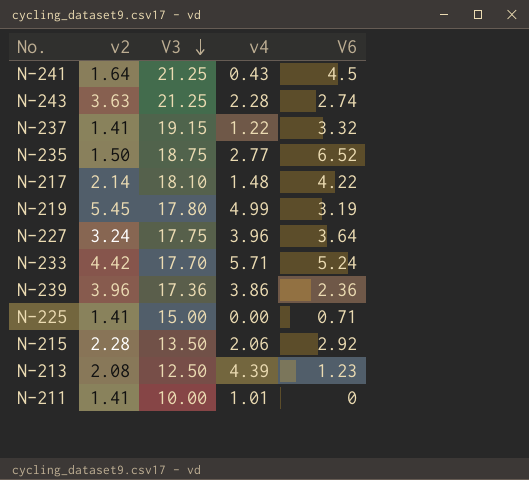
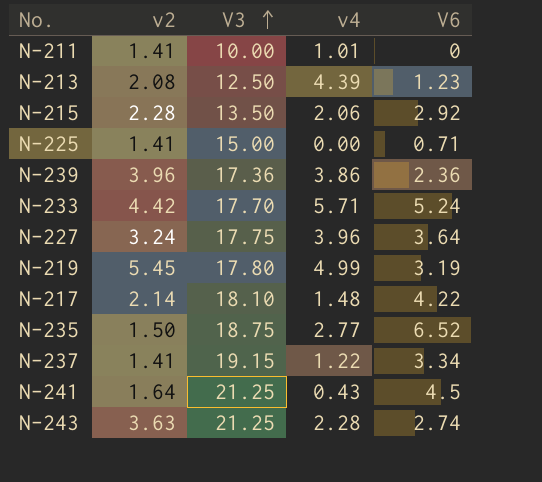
row order: V3 descending -> V3 ascending
N-237 | V6: 3.32 -> 3.34

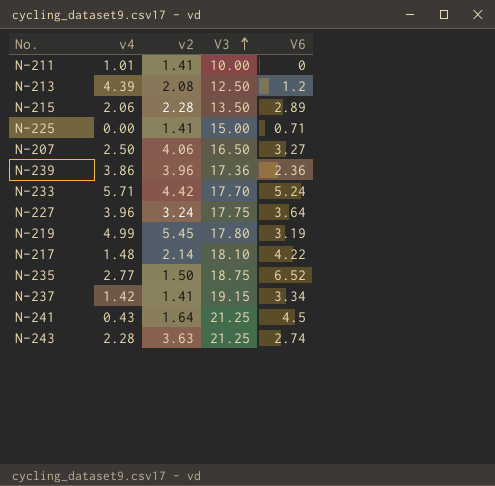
column v4 | position: 4 -> 2
N-213 | V6: 1.23 -> 1.2
N-215 | V6: 2.92 -> 2.89
row N-207: none -> 2.50 | 4.06 | 16.50 | 3.27
N-237 | v4: 1.22 -> 1.42

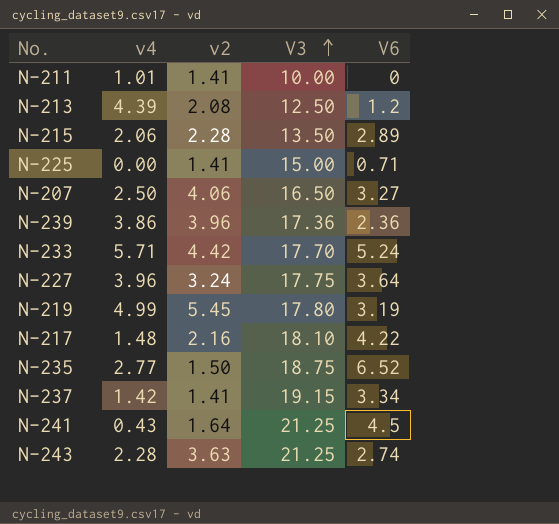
N-217 | v2: 2.14 -> 2.16

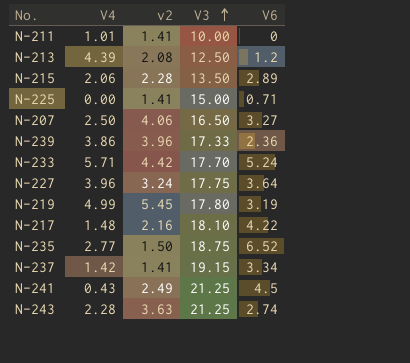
column name: v4 -> V4
N-239 | V3: 17.36 -> 17.33
N-241 | v2: 1.64 -> 2.49

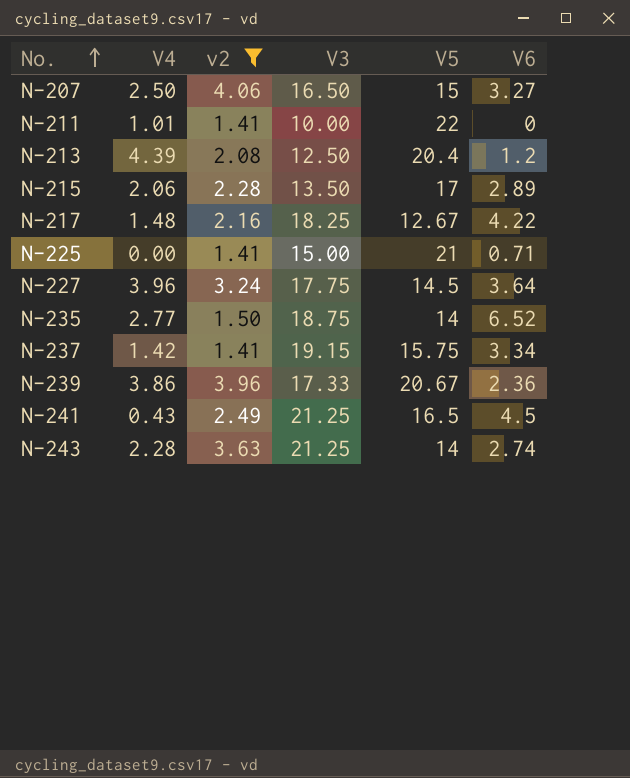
filter: none -> v2 <= 4.06
row order: V3 ascending -> No. ascending
column V5 | position: none -> 5
N-217 | V3: 18.10 -> 18.25

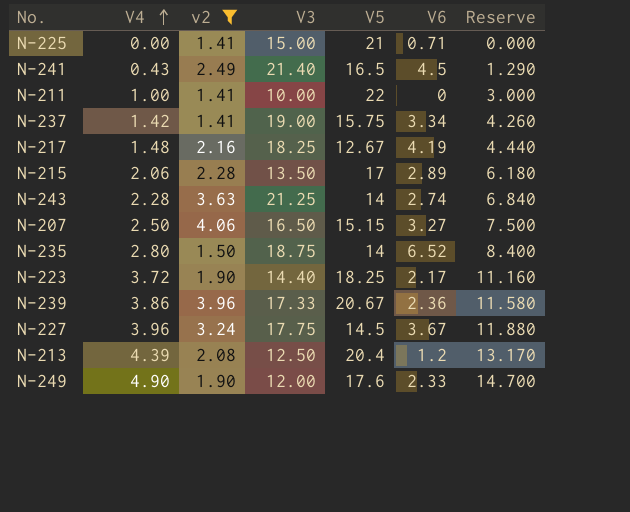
row order: No. ascending -> V4 ascending
column Reserve | formula: none -> [V4] * 3
N-241 | V3: 21.25 -> 21.40
N-211 | V4: 1.01 -> 1.00
N-237 | V3: 19.15 -> 19.00
N-217 | V6: 4.22 -> 4.19
N-207 | V5: 15 -> 15.15
N-235 | V4: 2.77 -> 2.80
row N-223: none -> 3.72 | 1.90 | 14.40 | 18.25 | 2.17 | 11.160
N-227 | V6: 3.64 -> 3.67
row N-249: none -> 4.90 | 1.90 | 12.00 | 17.6 | 2.33 | 14.700

